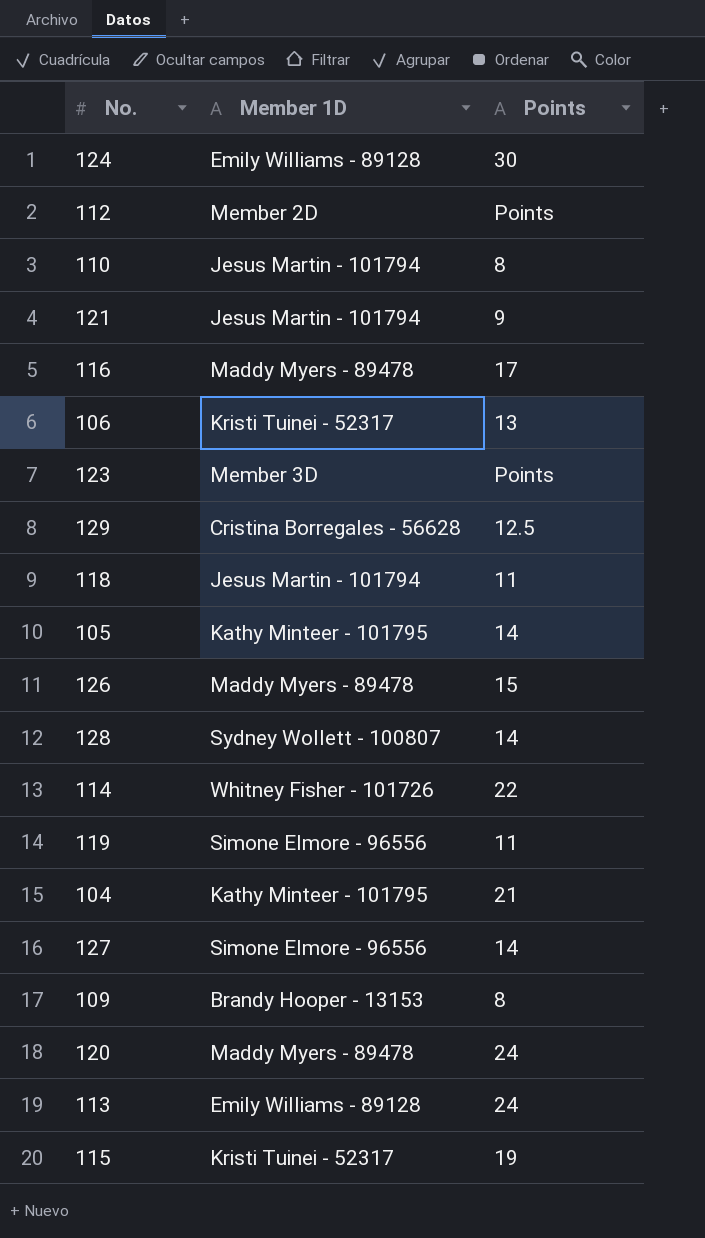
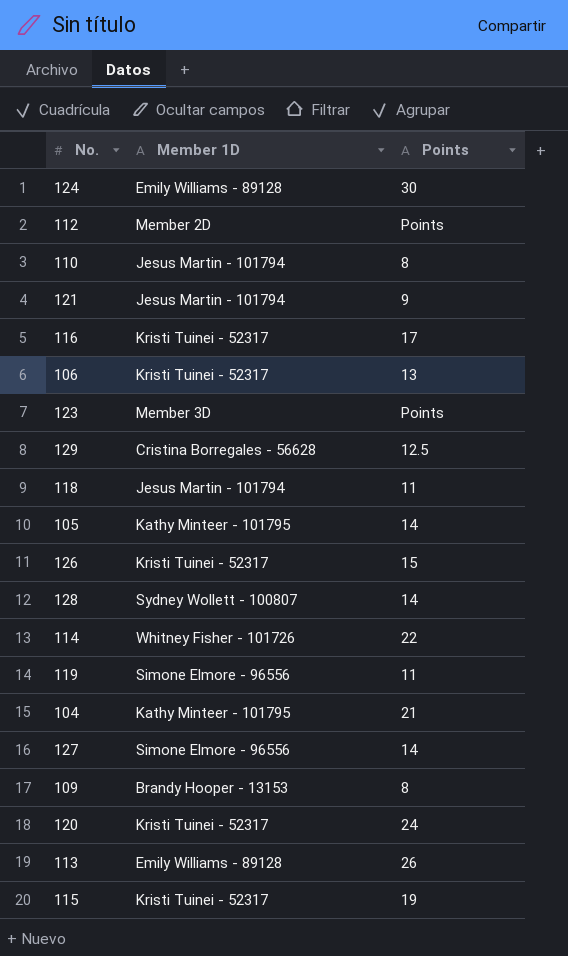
116 | Member 1D: Maddy Myers - 89478 -> Kristi Tuinei - 52317
126 | Member 1D: Maddy Myers - 89478 -> Kristi Tuinei - 52317
120 | Member 1D: Maddy Myers - 89478 -> Kristi Tuinei - 52317
113 | Points: 24 -> 26

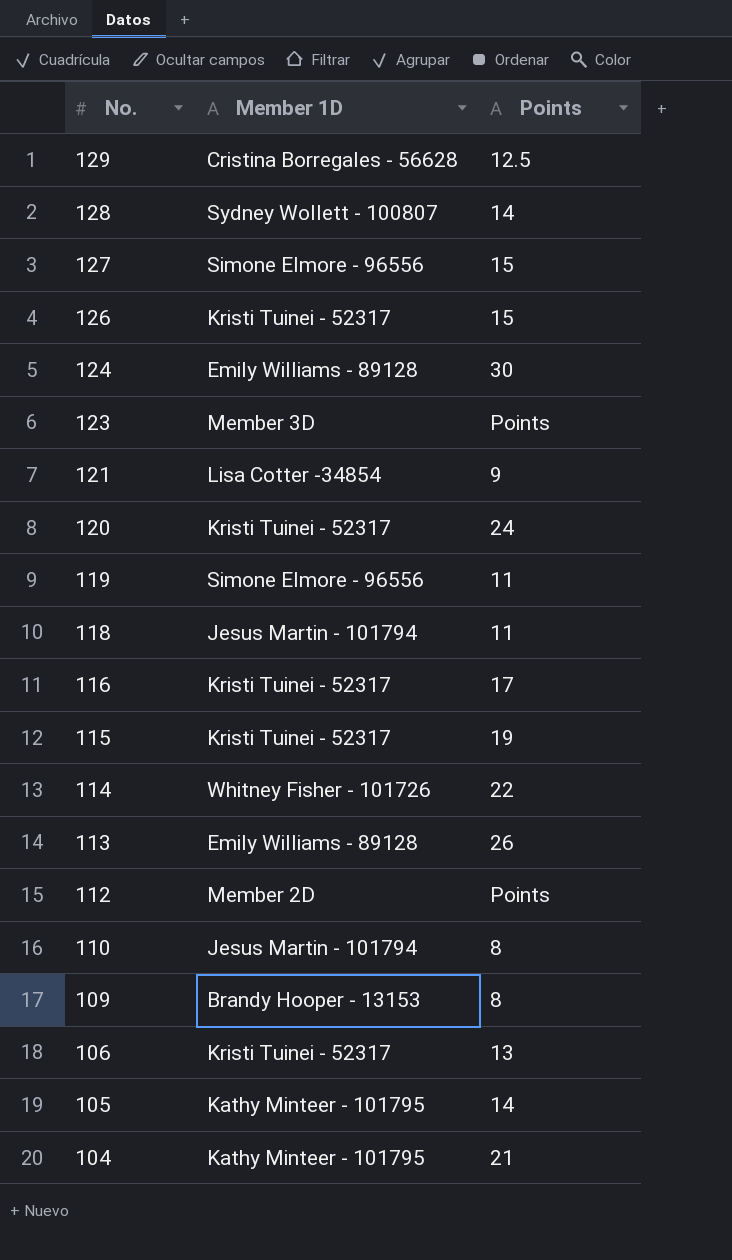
row order: none -> No. descending
127 | Points: 14 -> 15
121 | Member 1D: Jesus Martin - 101794 -> Lisa Cotter -34854

